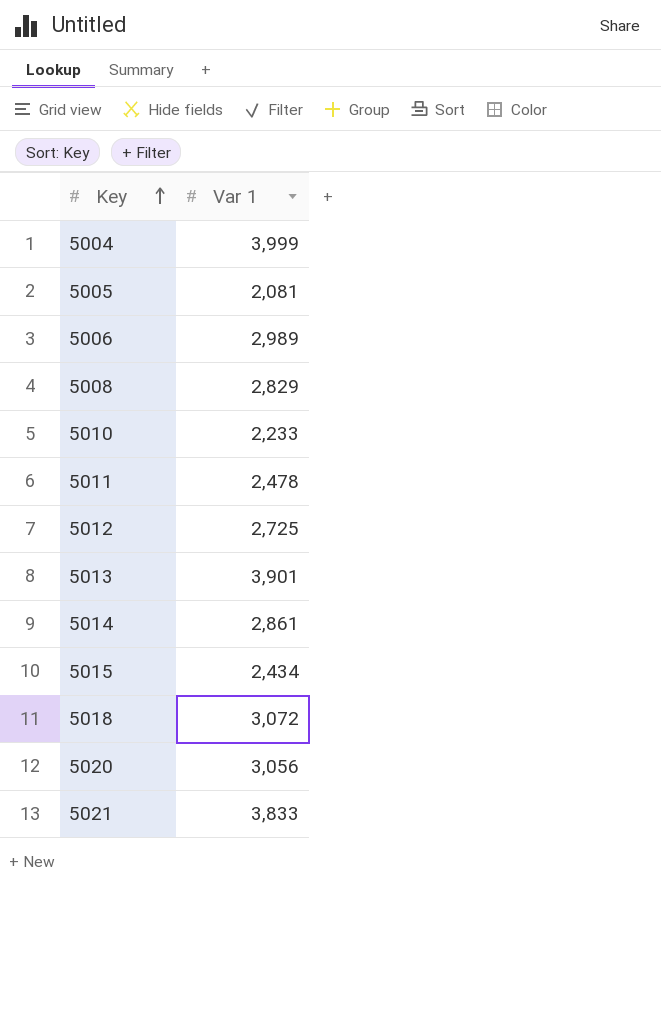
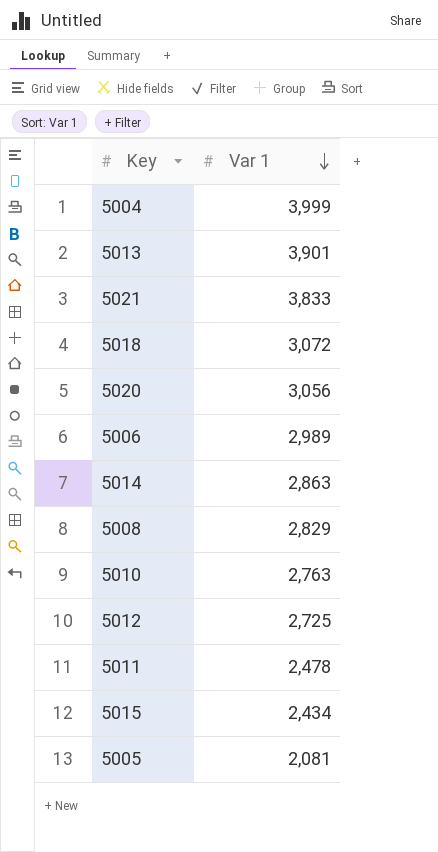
row order: Key ascending -> Var 1 descending
5014 | Var 1: 2,861 -> 2,863
5010 | Var 1: 2,233 -> 2,763

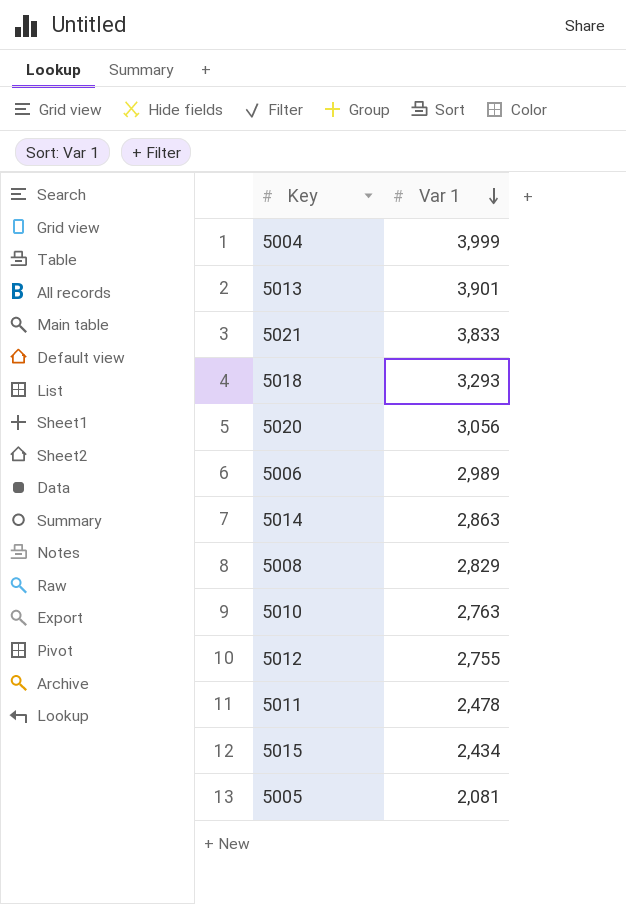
5018 | Var 1: 3,072 -> 3,293
5012 | Var 1: 2,725 -> 2,755

